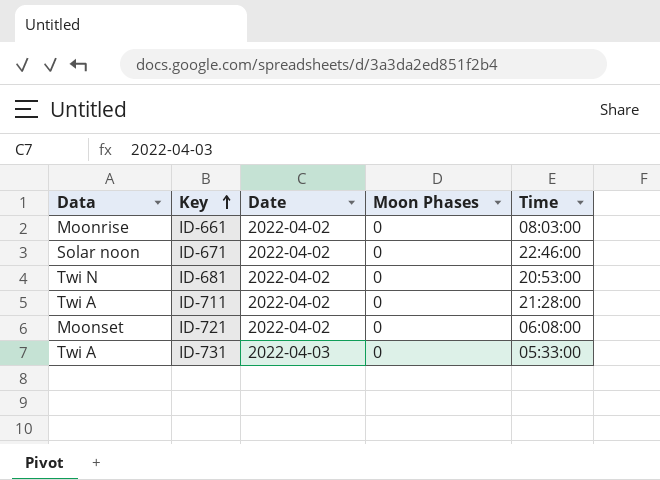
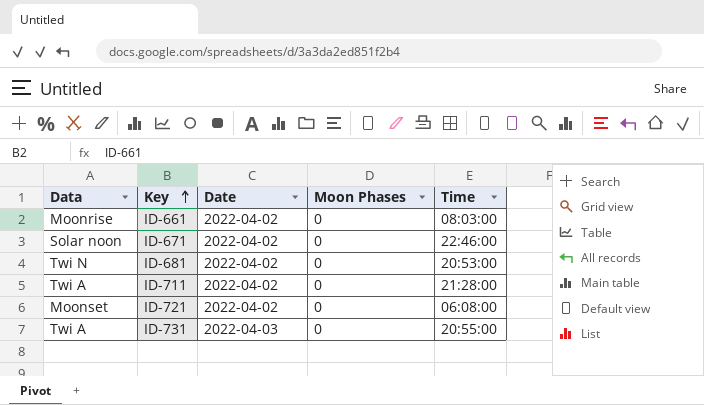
ID-731 | Time: 05:33:00 -> 20:55:00

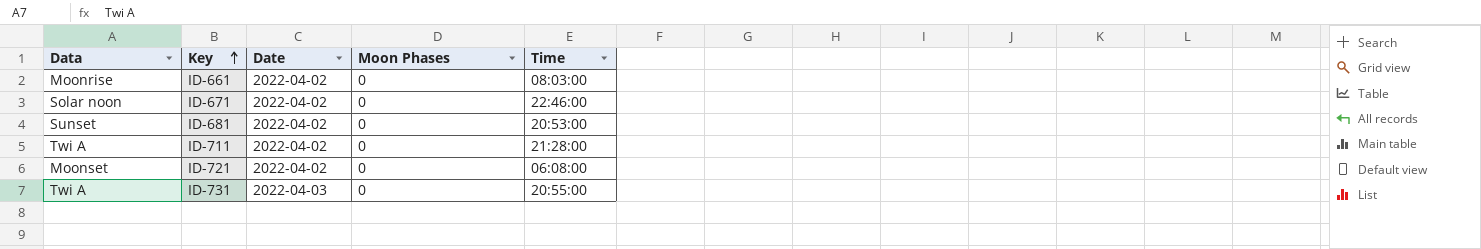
ID-681 | Data: Twi N -> Sunset

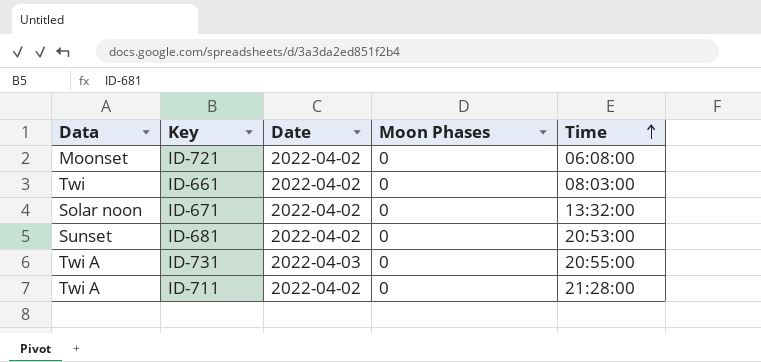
row order: Key ascending -> Time ascending
ID-661 | Data: Moonrise -> Twi
ID-671 | Time: 22:46:00 -> 13:32:00

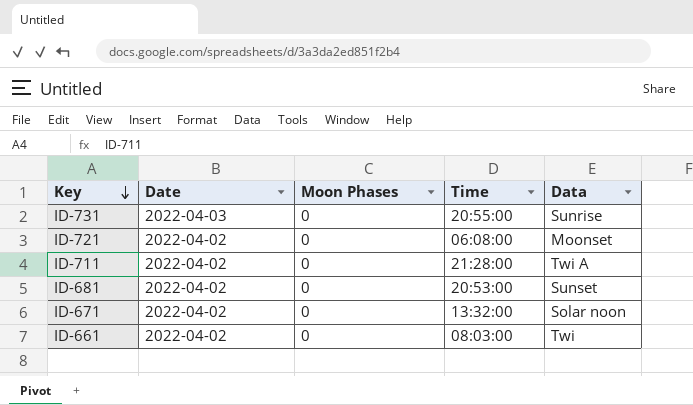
row order: Time ascending -> Key descending
column Data | position: 1 -> 5
ID-731 | Data: Twi A -> Sunrise

